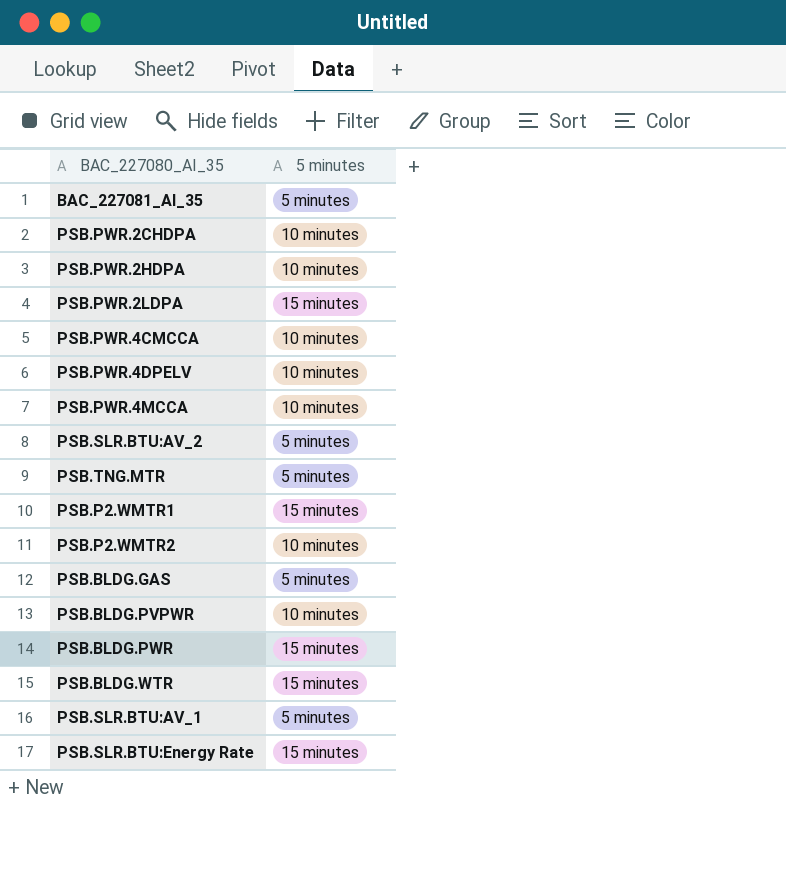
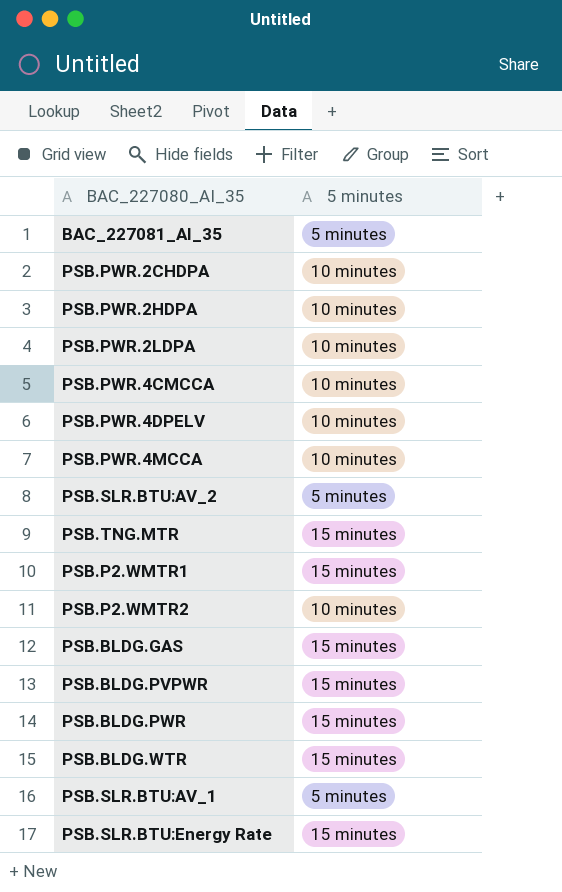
PSB.PWR.2LDPA | 5 minutes: 15 minutes -> 10 minutes
PSB.TNG.MTR | 5 minutes: 5 minutes -> 15 minutes
PSB.BLDG.GAS | 5 minutes: 5 minutes -> 15 minutes
PSB.BLDG.PVPWR | 5 minutes: 10 minutes -> 15 minutes

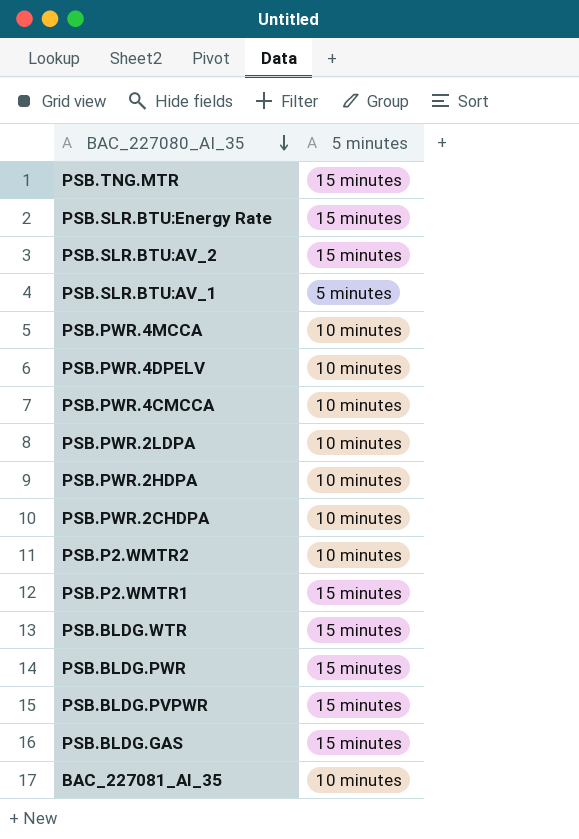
row order: none -> BAC_227080_AI_35 descending
PSB.SLR.BTU:AV_2 | 5 minutes: 5 minutes -> 15 minutes
BAC_227081_AI_35 | 5 minutes: 5 minutes -> 10 minutes

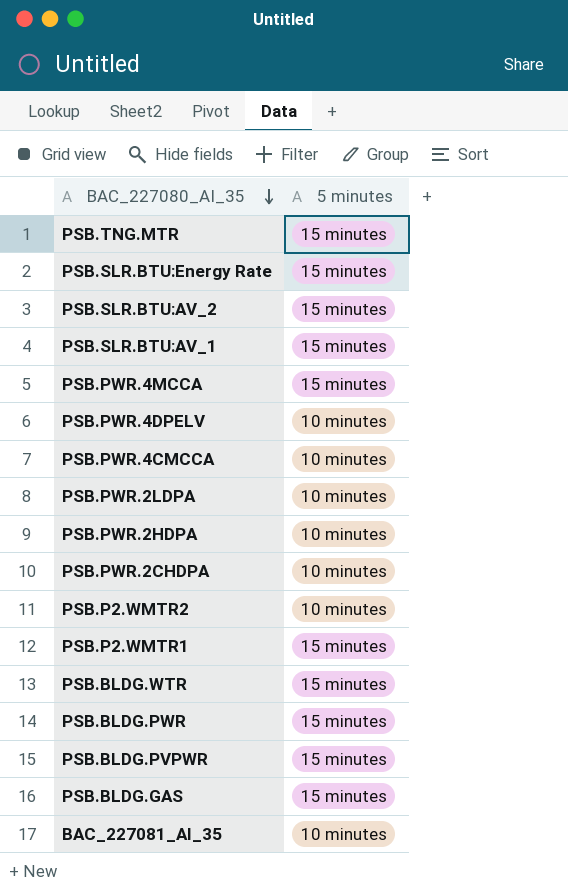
PSB.SLR.BTU:AV_1 | 5 minutes: 5 minutes -> 15 minutes
PSB.PWR.4MCCA | 5 minutes: 10 minutes -> 15 minutes

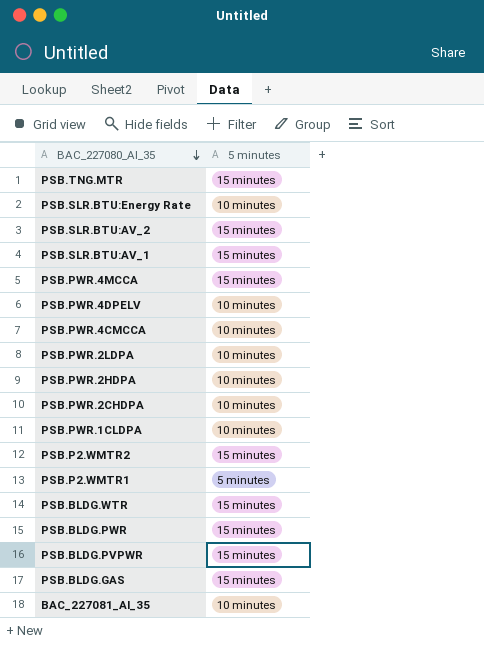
PSB.SLR.BTU:Energy Rate | 5 minutes: 15 minutes -> 10 minutes
row PSB.PWR.1CLDPA: none -> 10 minutes
PSB.P2.WMTR2 | 5 minutes: 10 minutes -> 15 minutes
PSB.P2.WMTR1 | 5 minutes: 15 minutes -> 5 minutes

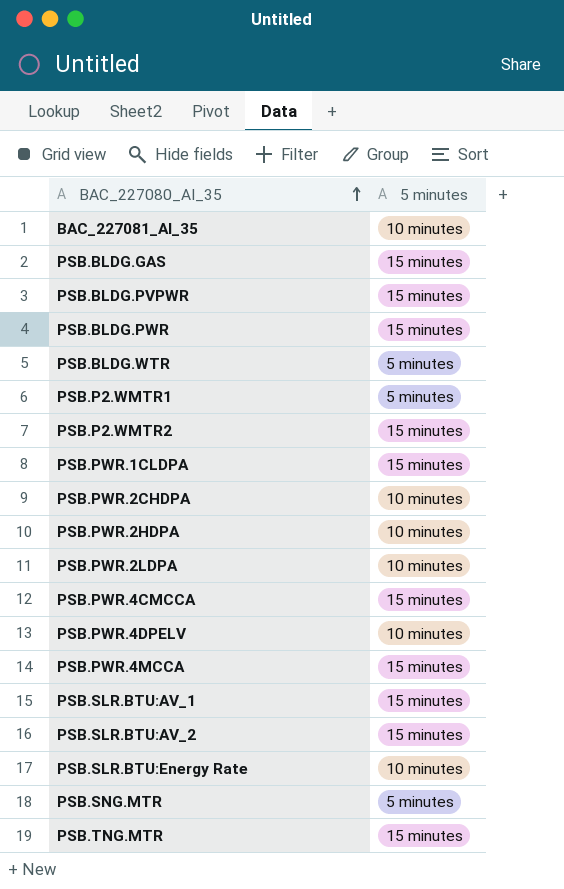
row order: BAC_227080_AI_35 descending -> BAC_227080_AI_35 ascending
PSB.BLDG.WTR | 5 minutes: 15 minutes -> 5 minutes
PSB.PWR.1CLDPA | 5 minutes: 10 minutes -> 15 minutes
PSB.PWR.4CMCCA | 5 minutes: 10 minutes -> 15 minutes
row PSB.SNG.MTR: none -> 5 minutes

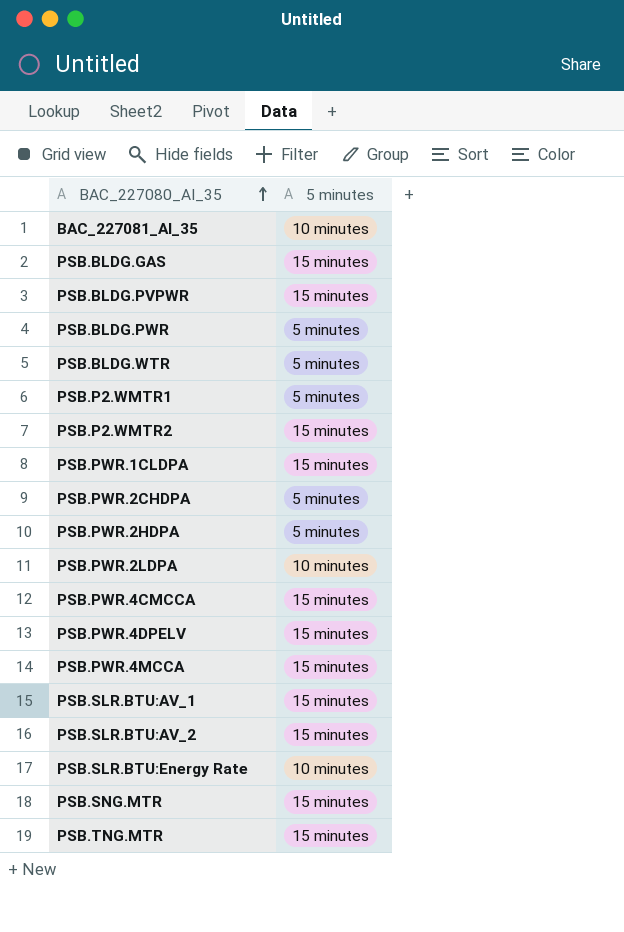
PSB.BLDG.PWR | 5 minutes: 15 minutes -> 5 minutes
PSB.PWR.2CHDPA | 5 minutes: 10 minutes -> 5 minutes
PSB.PWR.2HDPA | 5 minutes: 10 minutes -> 5 minutes
PSB.PWR.4DPELV | 5 minutes: 10 minutes -> 15 minutes
PSB.SNG.MTR | 5 minutes: 5 minutes -> 15 minutes

